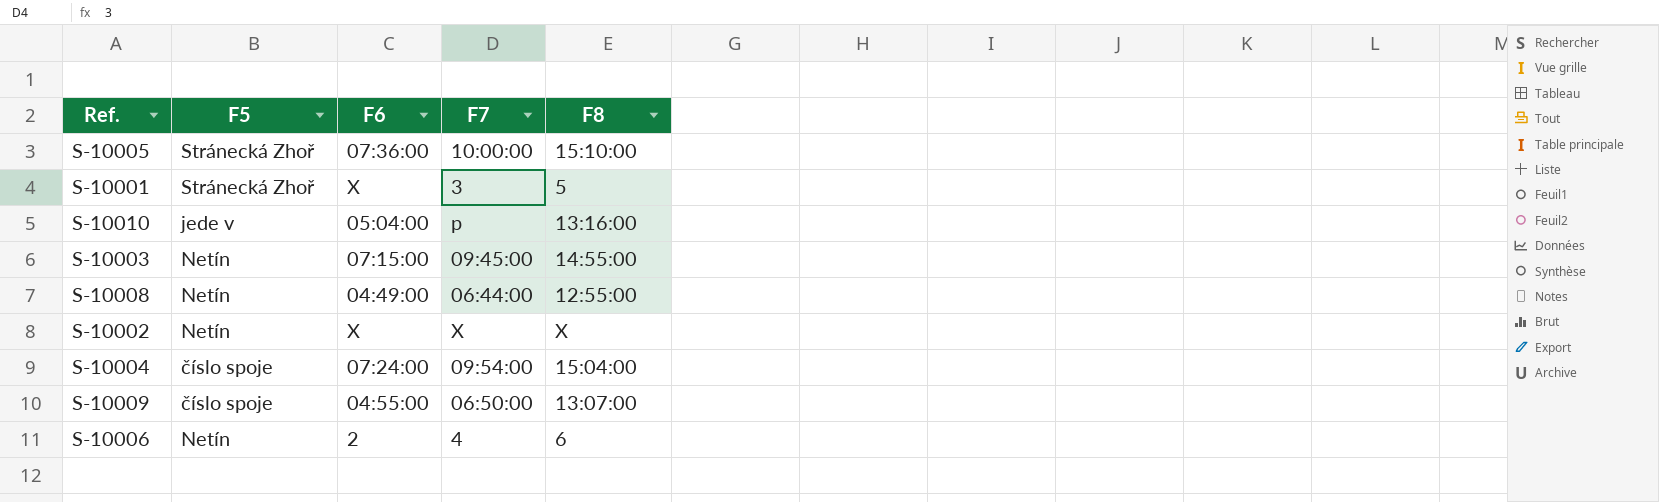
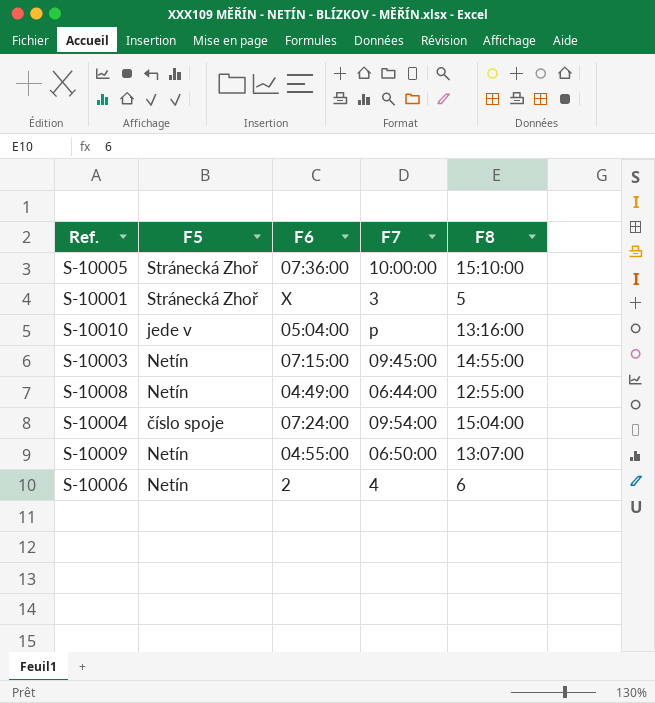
row S-10002: Netín | X | X | X -> none
S-10009 | F5: číslo spoje -> Netín

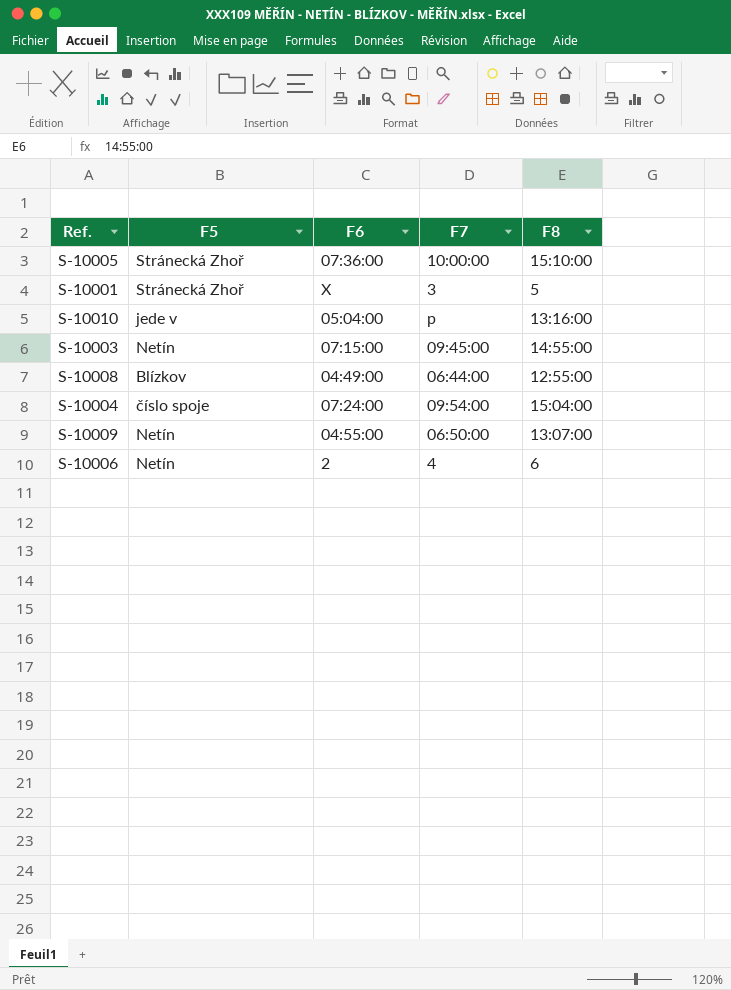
S-10008 | F5: Netín -> Blízkov

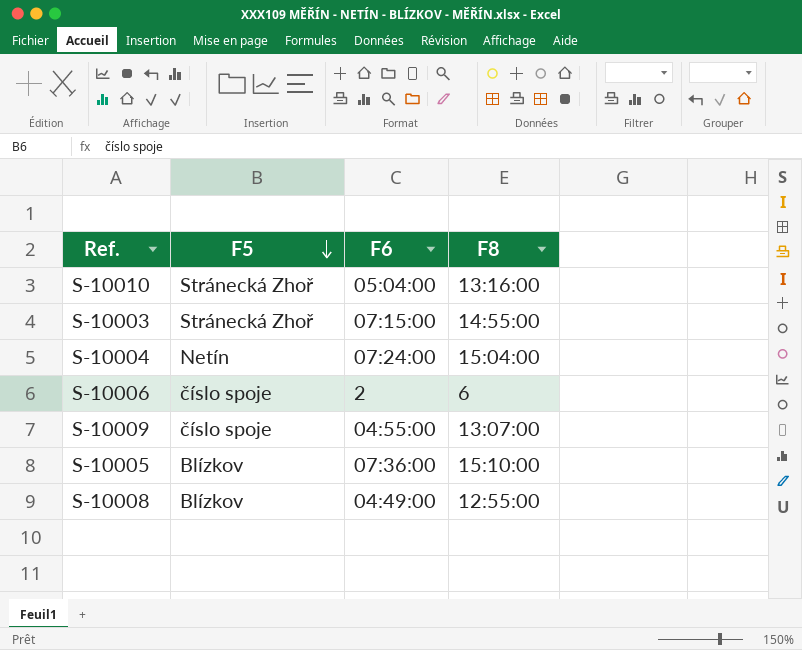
row order: none -> F5 descending
column F7 | position: 4 -> none
row S-10001: Stránecká Zhoř | X | 3 | 5 -> none
S-10010 | F5: jede v -> Stránecká Zhoř
S-10003 | F5: Netín -> Stránecká Zhoř
S-10004 | F5: číslo spoje -> Netín
S-10006 | F5: Netín -> číslo spoje
S-10009 | F5: Netín -> číslo spoje
S-10005 | F5: Stránecká Zhoř -> Blízkov

